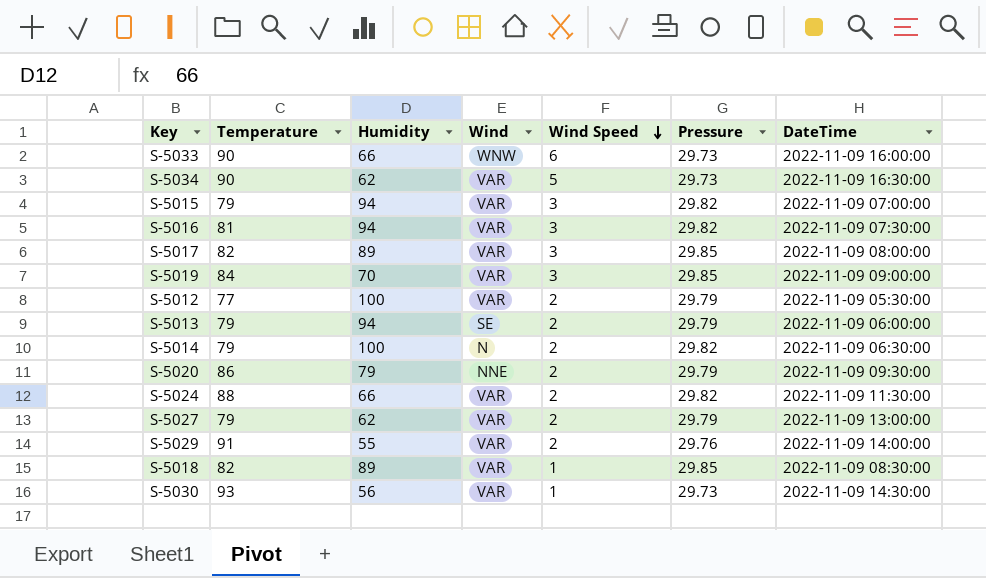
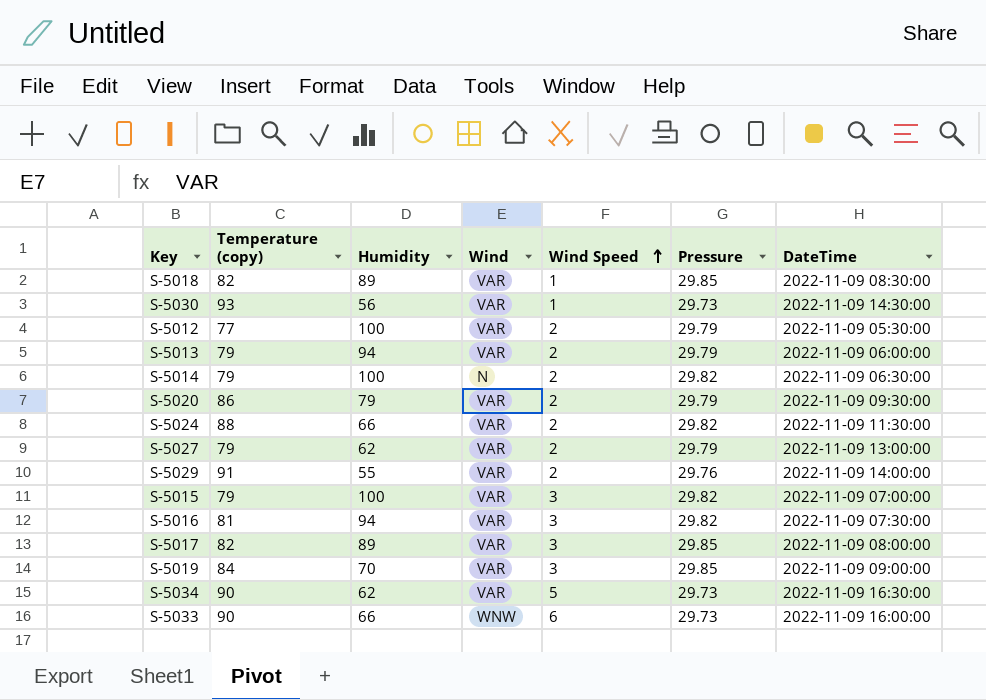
row order: Wind Speed descending -> Wind Speed ascending
column name: Temperature -> Temperature (copy)
S-5013 | Wind: SE -> VAR
S-5020 | Wind: NNE -> VAR
S-5015 | Humidity: 94 -> 100

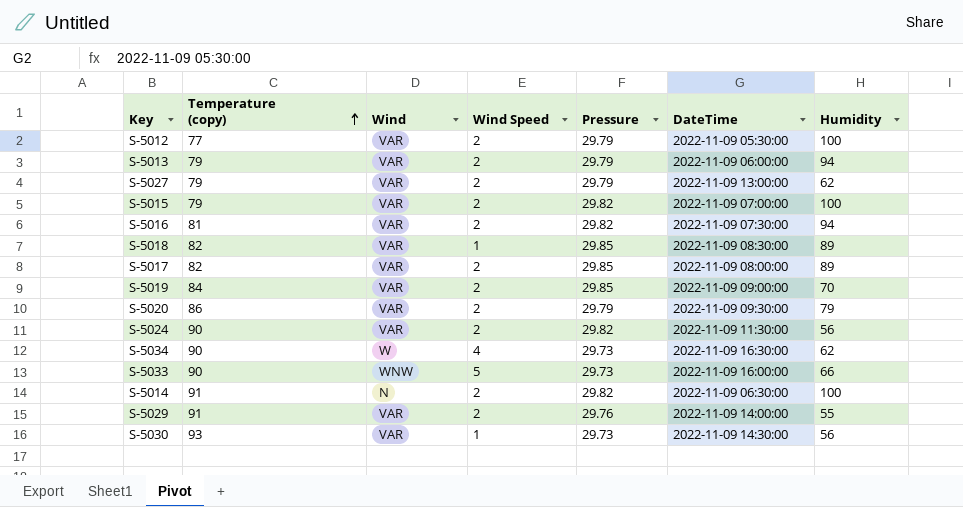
row order: Wind Speed ascending -> Temperature (copy) ascending
column Humidity | position: 3 -> 7
S-5015 | Wind Speed: 3 -> 2
S-5016 | Wind Speed: 3 -> 2
S-5017 | Wind Speed: 3 -> 2
S-5019 | Wind Speed: 3 -> 2
S-5024 | Temperature (copy): 88 -> 90
S-5024 | Humidity: 66 -> 56
S-5034 | Wind: VAR -> W
S-5034 | Wind Speed: 5 -> 4
S-5033 | Wind Speed: 6 -> 5
S-5014 | Temperature (copy): 79 -> 91

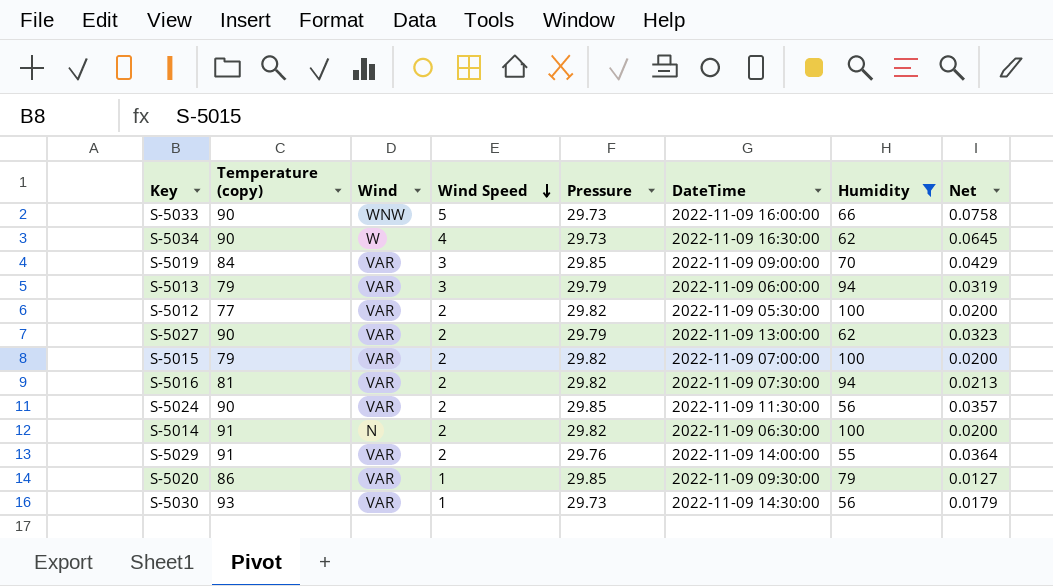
filter: none -> Humidity != 89
row order: Temperature (copy) ascending -> Wind Speed descending
column Net | formula: none -> [Wind Speed] / [Humidity]
S-5019 | Wind Speed: 2 -> 3
S-5013 | Wind Speed: 2 -> 3
S-5012 | Pressure: 29.79 -> 29.82
S-5027 | Temperature (copy): 79 -> 90
S-5024 | Pressure: 29.82 -> 29.85
S-5020 | Wind Speed: 2 -> 1
S-5020 | Pressure: 29.79 -> 29.85

